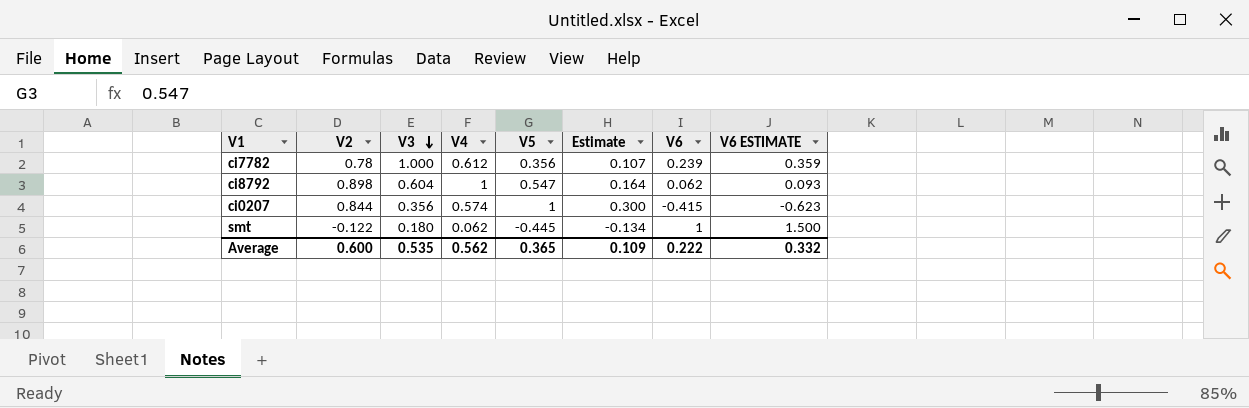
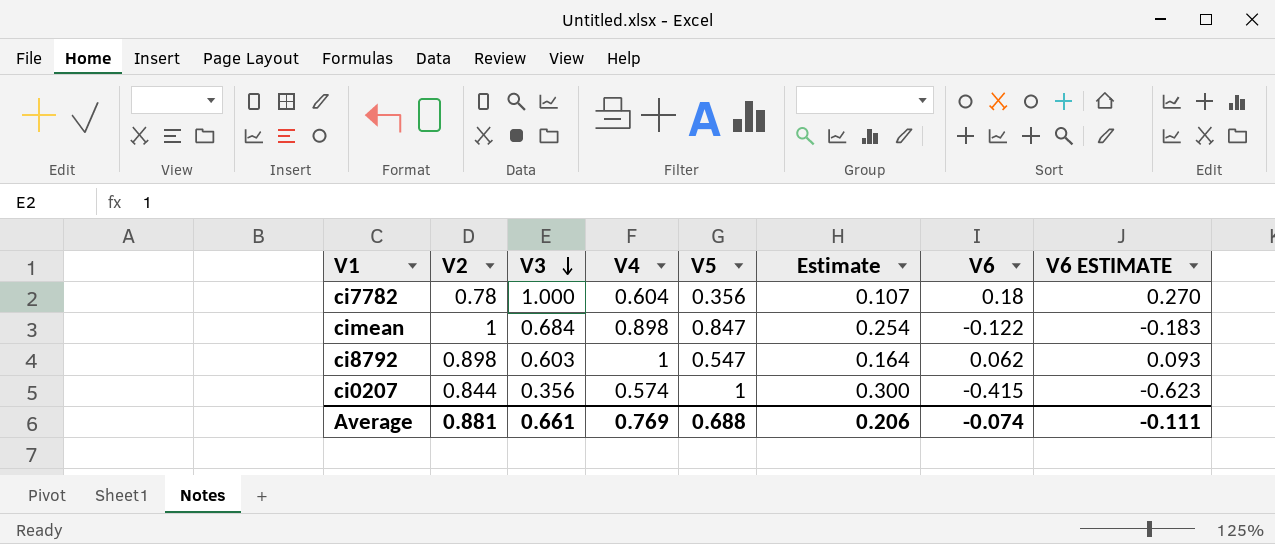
row smt: -0.122 | 0.180 | 0.062 | -0.445 | -0.134 | 1 | 1.500 -> none
ci7782 | V4: 0.612 -> 0.604
ci7782 | V6: 0.239 -> 0.18
ci7782 | V6 ESTIMATE: 0.359 -> 0.270
row cimean: none -> 1 | 0.684 | 0.898 | 0.847 | 0.254 | -0.122 | -0.183
ci8792 | V3: 0.604 -> 0.603
Average | V2: 0.600 -> 0.881
Average | V3: 0.535 -> 0.661
Average | V4: 0.562 -> 0.769
Average | V5: 0.365 -> 0.688
Average | Estimate: 0.109 -> 0.206
Average | V6: 0.222 -> -0.074
Average | V6 ESTIMATE: 0.332 -> -0.111

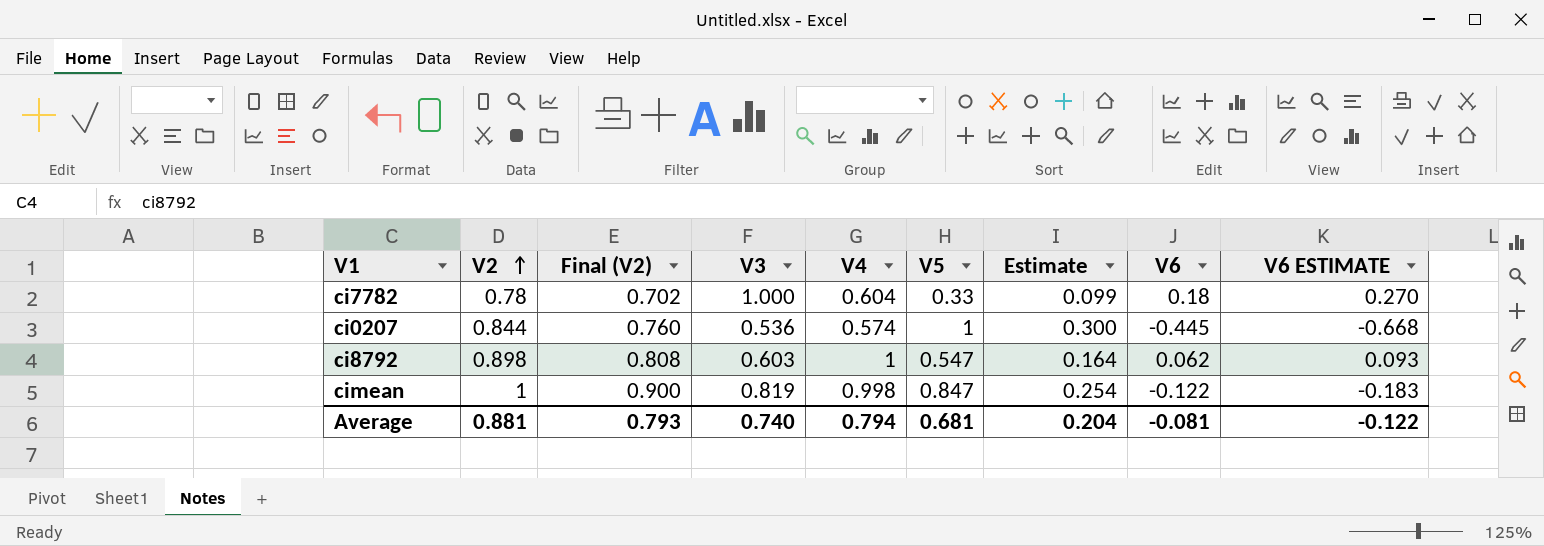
row order: V3 descending -> V2 ascending
column Final (V2) | formula: none -> [V2] * 0.9
ci7782 | V5: 0.356 -> 0.33
ci7782 | Estimate: 0.107 -> 0.099
ci0207 | V3: 0.356 -> 0.536
ci0207 | V6: -0.415 -> -0.445
ci0207 | V6 ESTIMATE: -0.623 -> -0.668
cimean | V3: 0.684 -> 0.819
cimean | V4: 0.898 -> 0.998
Average | V3: 0.661 -> 0.740
Average | V4: 0.769 -> 0.794
Average | V5: 0.688 -> 0.681
Average | Estimate: 0.206 -> 0.204
Average | V6: -0.074 -> -0.081
Average | V6 ESTIMATE: -0.111 -> -0.122

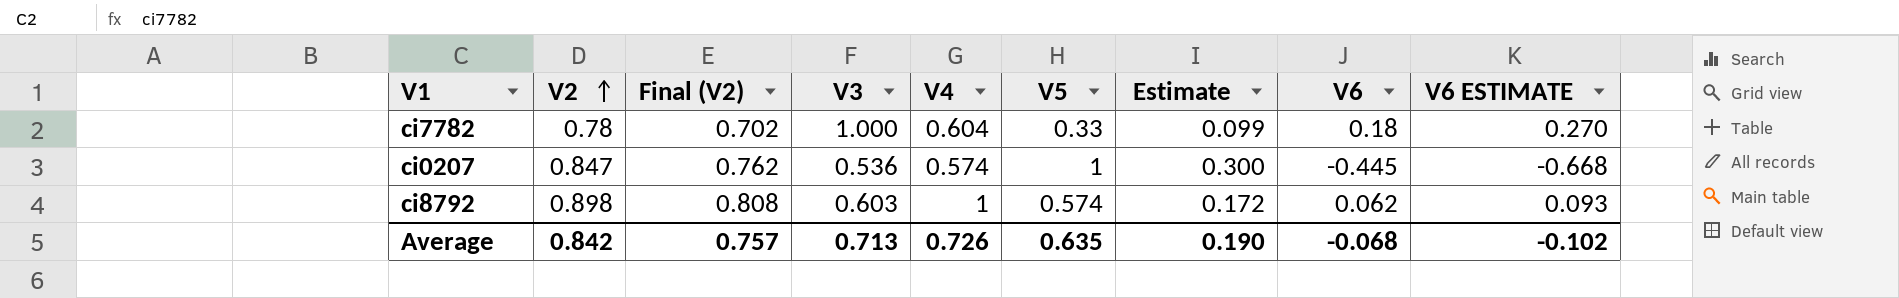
row cimean: 1 | 0.900 | 0.819 | 0.998 | 0.847 | 0.254 | -0.122 | -0.183 -> none
ci0207 | V2: 0.844 -> 0.847
ci0207 | Final (V2): 0.760 -> 0.762
ci8792 | V5: 0.547 -> 0.574
ci8792 | Estimate: 0.164 -> 0.172
Average | V2: 0.881 -> 0.842
Average | Final (V2): 0.793 -> 0.757
Average | V3: 0.740 -> 0.713
Average | V4: 0.794 -> 0.726
Average | V5: 0.681 -> 0.635
Average | Estimate: 0.204 -> 0.190
Average | V6: -0.081 -> -0.068
Average | V6 ESTIMATE: -0.122 -> -0.102

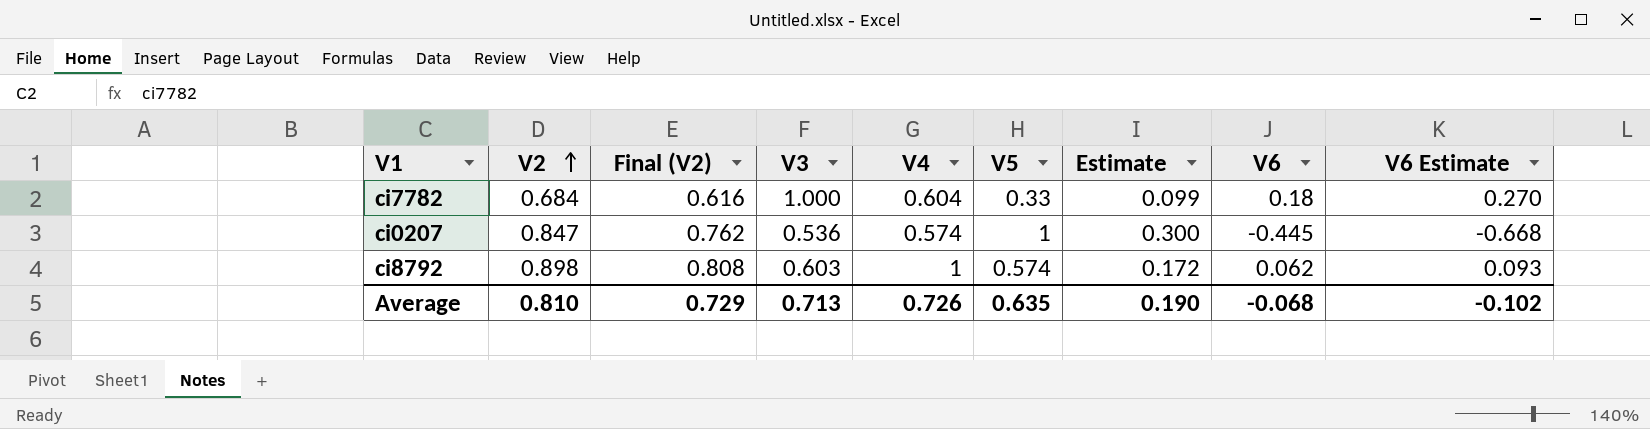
column name: V6 ESTIMATE -> V6 Estimate
ci7782 | V2: 0.78 -> 0.684
ci7782 | Final (V2): 0.702 -> 0.616
Average | V2: 0.842 -> 0.810
Average | Final (V2): 0.757 -> 0.729

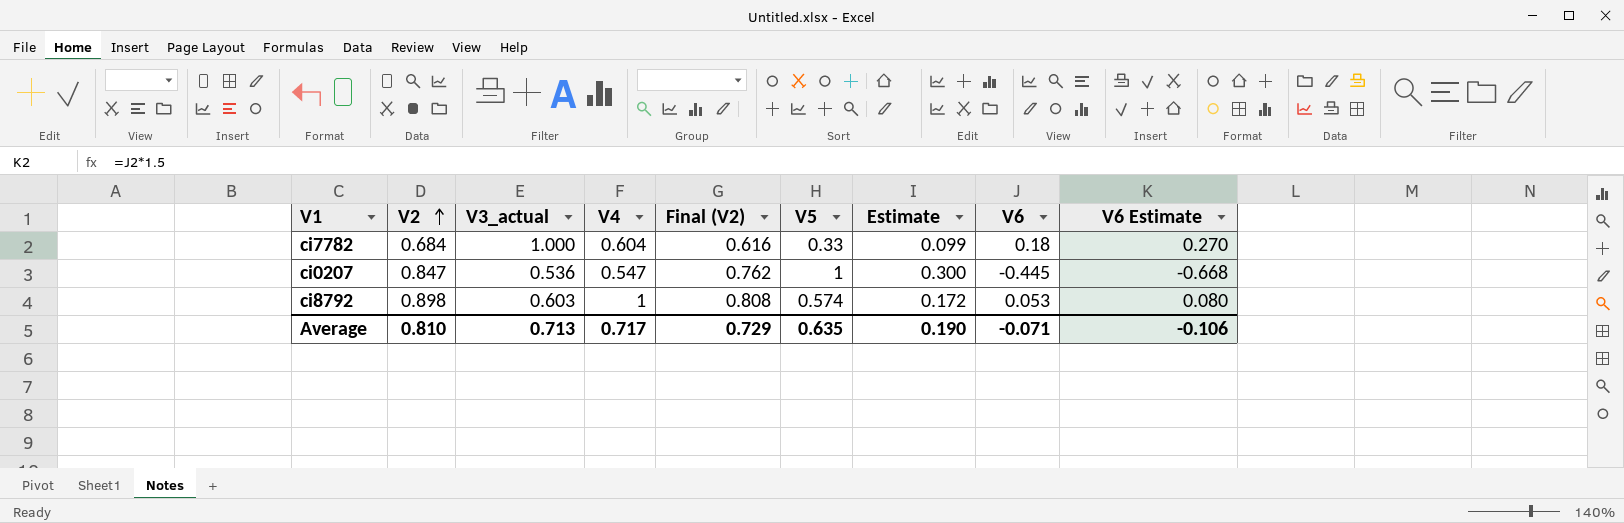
column name: V3 -> V3_actual
column Final (V2) | position: 3 -> 5
ci0207 | V4: 0.574 -> 0.547
ci8792 | V6: 0.062 -> 0.053
ci8792 | V6 Estimate: 0.093 -> 0.080
Average | V4: 0.726 -> 0.717
Average | V6: -0.068 -> -0.071
Average | V6 Estimate: -0.102 -> -0.106

